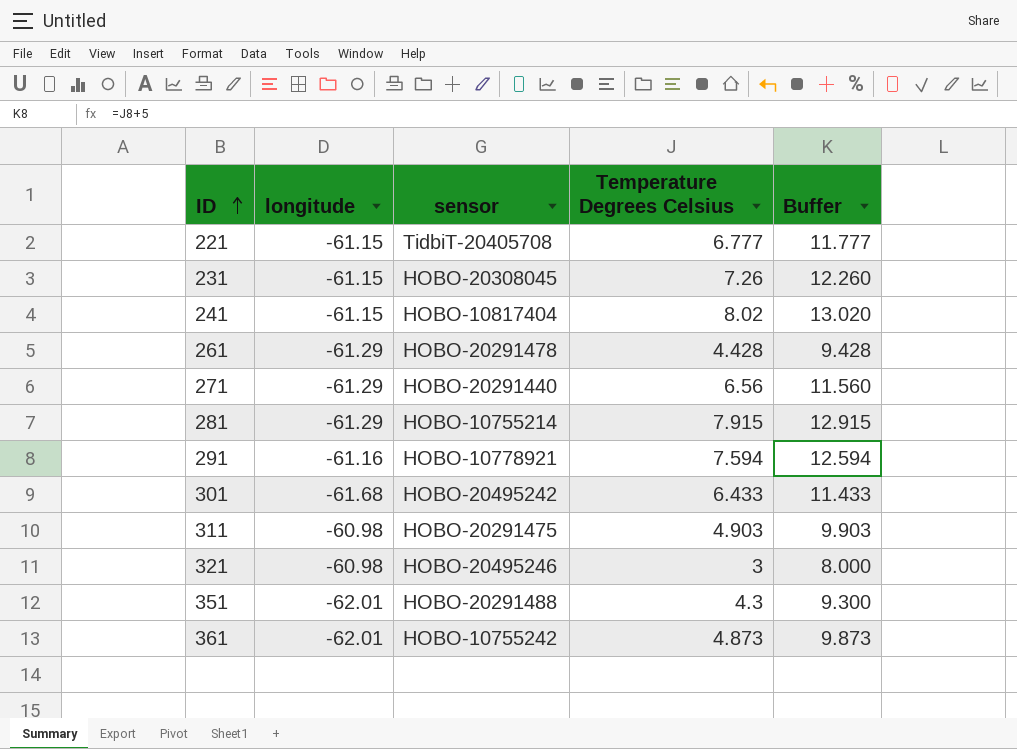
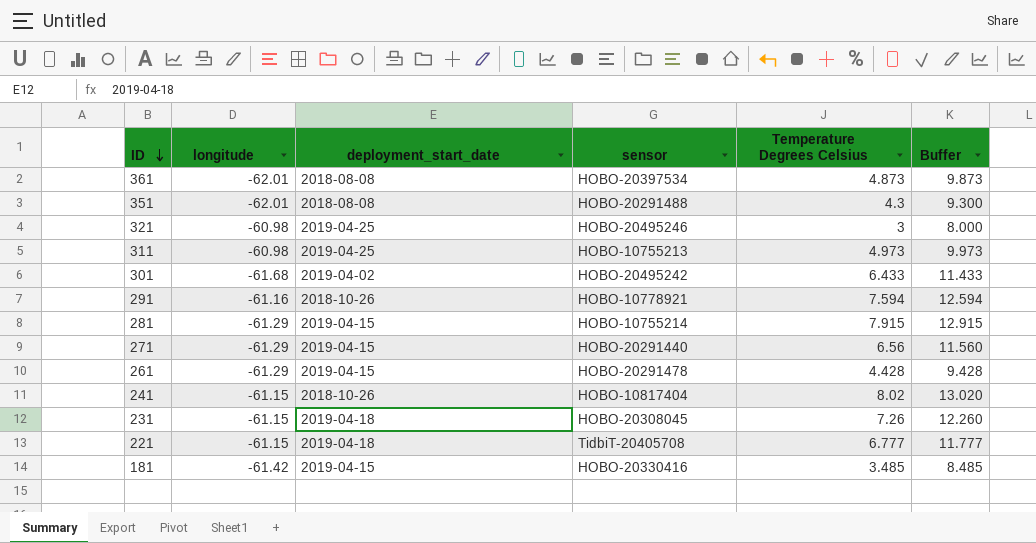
row order: ID ascending -> ID descending
column deployment_start_date | position: none -> 3
361 | sensor: HOBO-10755242 -> HOBO-20397534
311 | sensor: HOBO-20291475 -> HOBO-10755213
311 | Temperature Degrees Celsius: 4.903 -> 4.973
311 | Buffer: 9.903 -> 9.973
row 181: none -> -61.42 | 2019-04-15 | HOBO-20330416 | 3.485 | 8.485

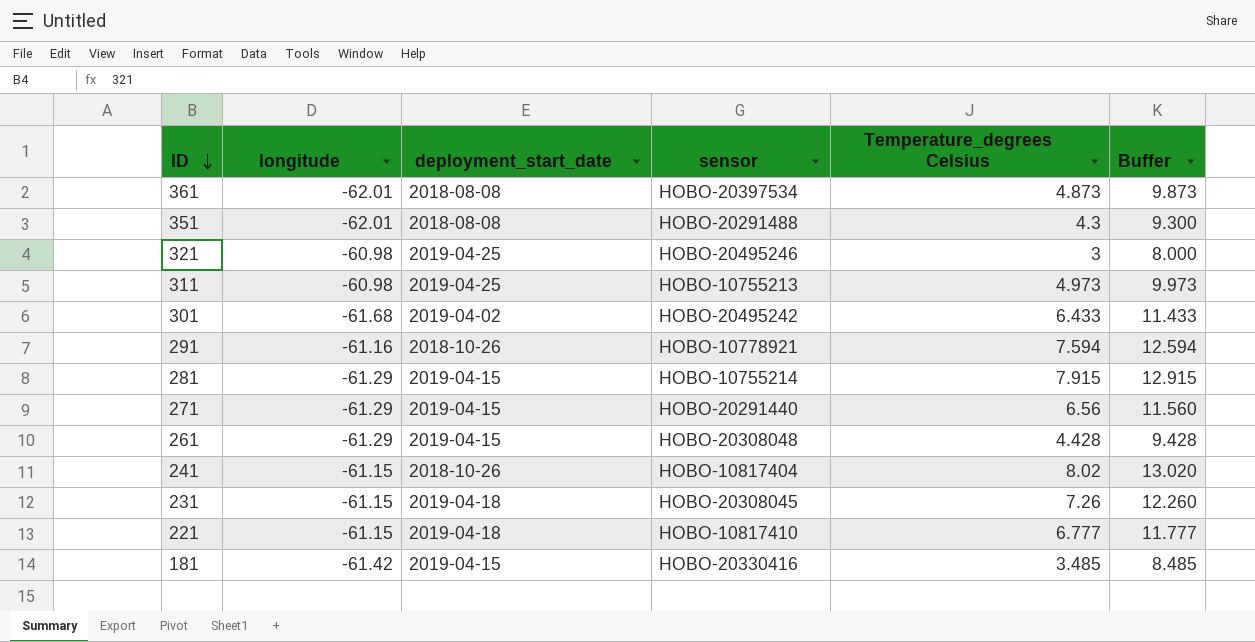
column name: Temperature Degrees Celsius -> Temperature_degrees Celsius
261 | sensor: HOBO-20291478 -> HOBO-20308048
221 | sensor: TidbiT-20405708 -> HOBO-10817410

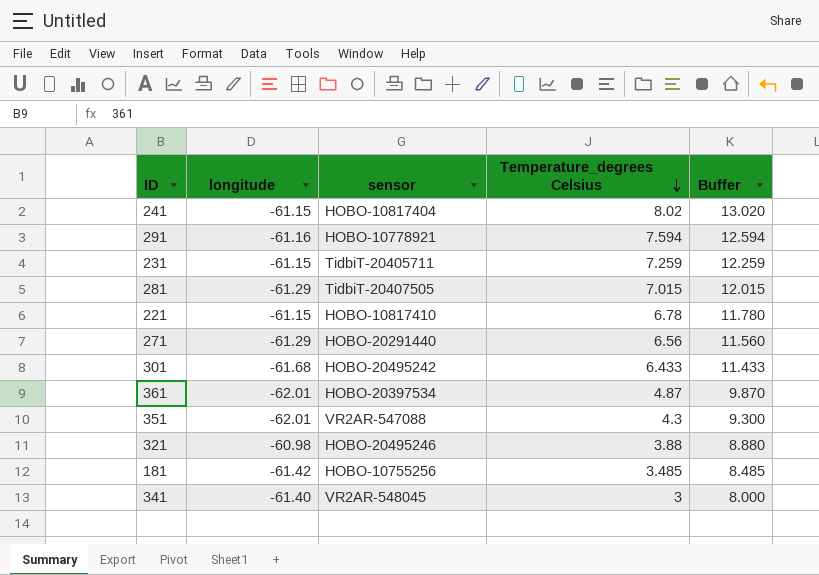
row order: ID descending -> Temperature_degrees Celsius descending
column deployment_start_date | position: 3 -> none
row 311: -60.98 | 2019-04-25 | HOBO-10755213 | 4.973 | 9.973 -> none
row 261: -61.29 | 2019-04-15 | HOBO-20308048 | 4.428 | 9.428 -> none
231 | sensor: HOBO-20308045 -> TidbiT-20405711
231 | Temperature_degrees Celsius: 7.26 -> 7.259
231 | Buffer: 12.260 -> 12.259
281 | sensor: HOBO-10755214 -> TidbiT-20407505
281 | Temperature_degrees Celsius: 7.915 -> 7.015
281 | Buffer: 12.915 -> 12.015
221 | Temperature_degrees Celsius: 6.777 -> 6.78
221 | Buffer: 11.777 -> 11.780
361 | Temperature_degrees Celsius: 4.873 -> 4.87
361 | Buffer: 9.873 -> 9.870
351 | sensor: HOBO-20291488 -> VR2AR-547088
321 | Temperature_degrees Celsius: 3 -> 3.88
321 | Buffer: 8.000 -> 8.880
181 | sensor: HOBO-20330416 -> HOBO-10755256
row 341: none -> -61.40 | VR2AR-548045 | 3 | 8.000

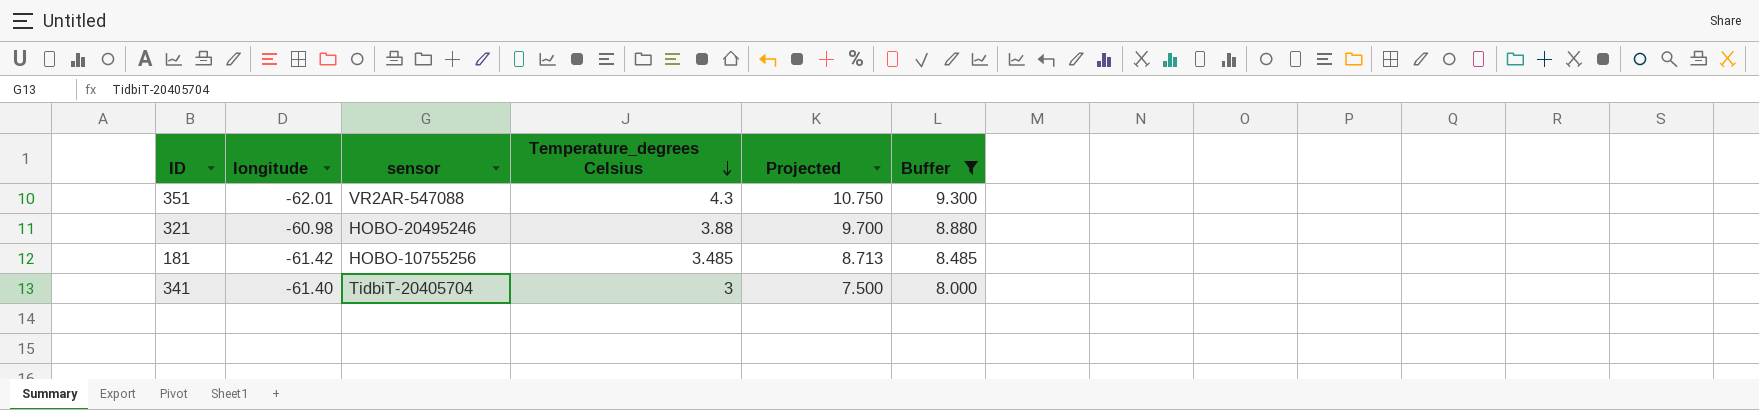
filter: none -> Buffer <= 9.300
column Projected | formula: none -> [Temperature_degrees Celsius] * 2.5
341 | sensor: VR2AR-548045 -> TidbiT-20405704

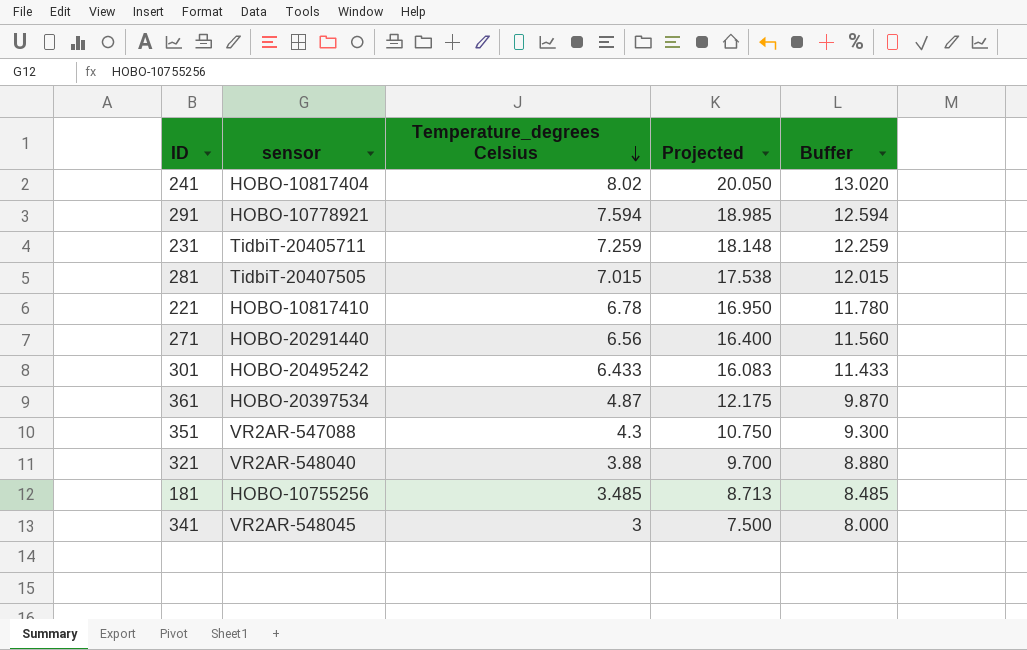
filter: Buffer <= 9.300 -> none
column longitude | position: 2 -> none
321 | sensor: HOBO-20495246 -> VR2AR-548040
341 | sensor: TidbiT-20405704 -> VR2AR-548045

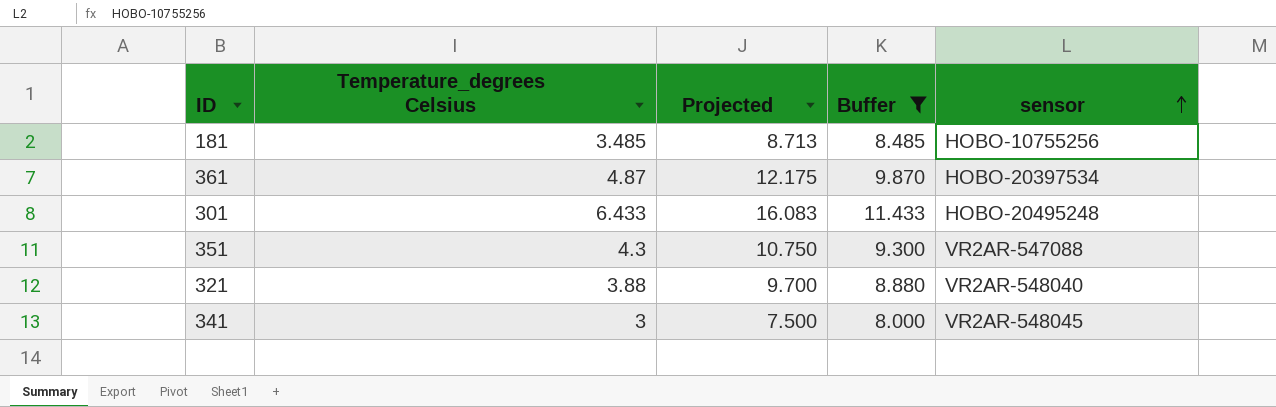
filter: none -> Buffer <= 11.433
row order: Temperature_degrees Celsius descending -> sensor ascending
column sensor | position: 2 -> 5
301 | sensor: HOBO-20495242 -> HOBO-20495248

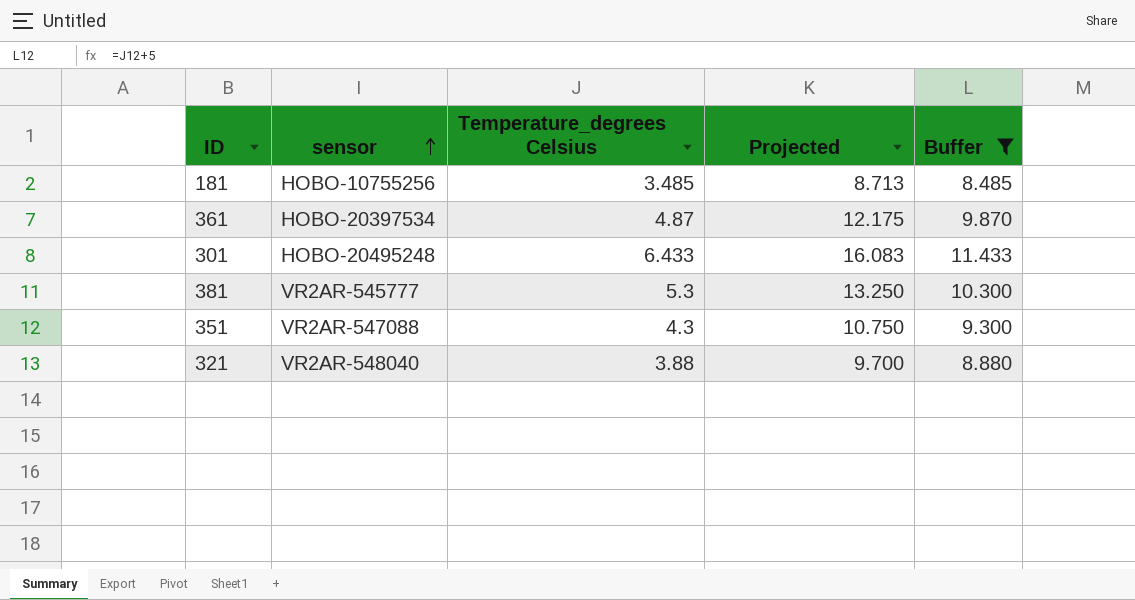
column sensor | position: 5 -> 2
row 341: 3 | 7.500 | 8.000 | VR2AR-548045 -> none
row 381: none -> VR2AR-545777 | 5.3 | 13.250 | 10.300

